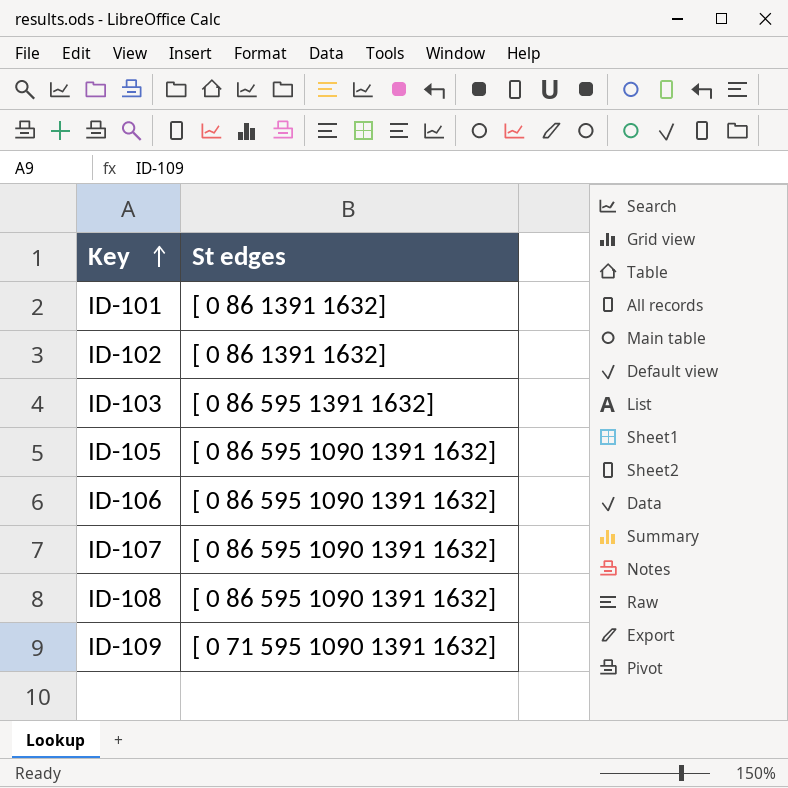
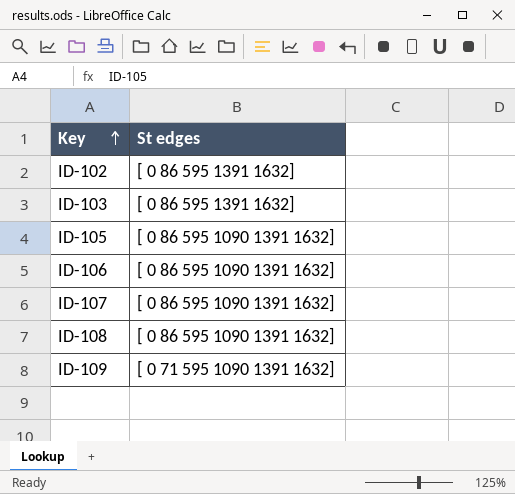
row ID-101: [ 0 86 1391 1632] -> none
ID-102 | St edges: [ 0 86 1391 1632] -> [ 0 86 595 1391 1632]

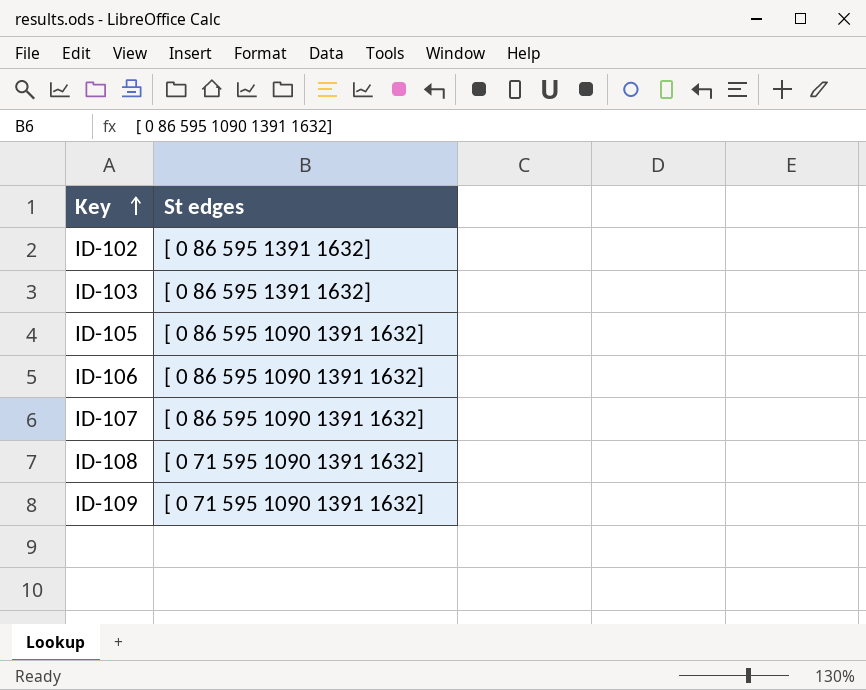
ID-108 | St edges: [ 0 86 595 1090 1391 1632] -> [ 0 71 595 1090 1391 1632]

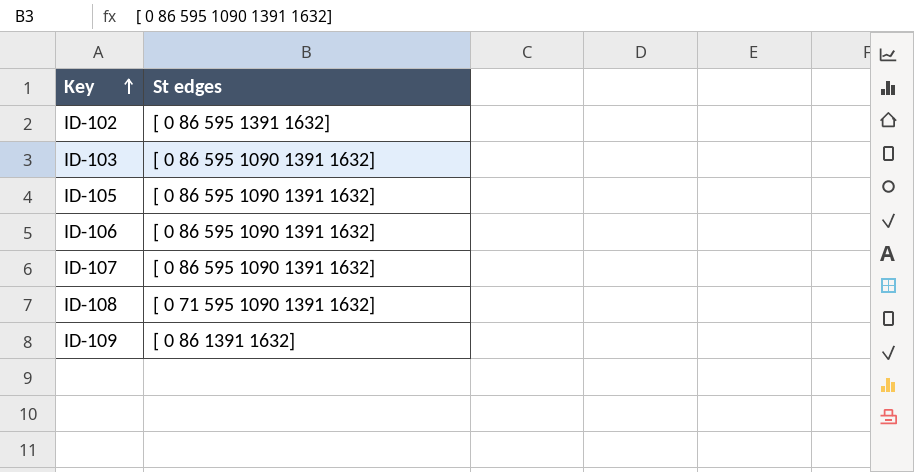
ID-103 | St edges: [ 0 86 595 1391 1632] -> [ 0 86 595 1090 1391 1632]
ID-109 | St edges: [ 0 71 595 1090 1391 1632] -> [ 0 86 1391 1632]

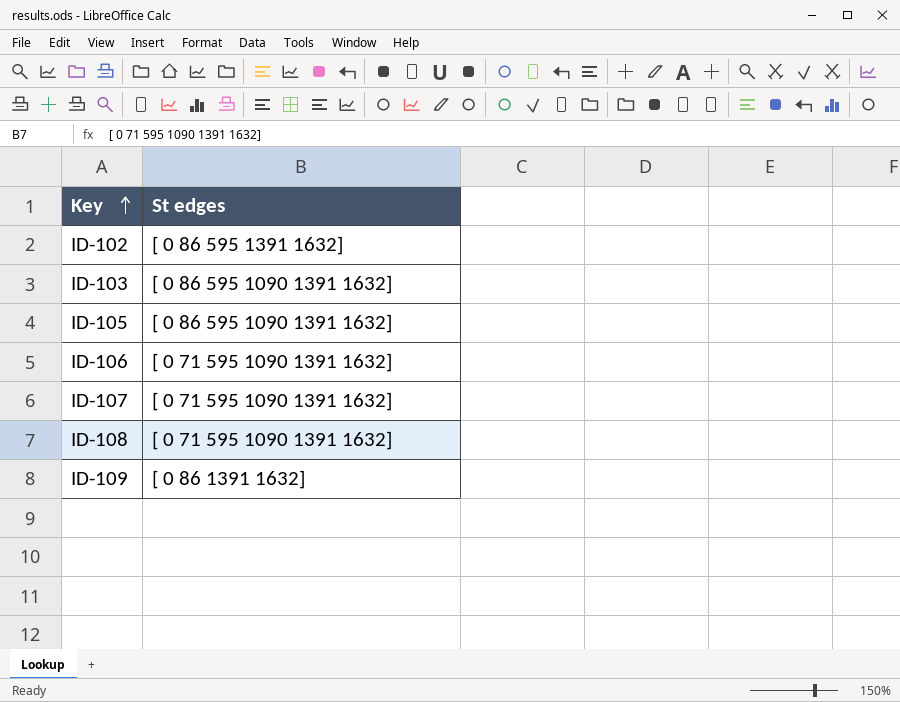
ID-106 | St edges: [ 0 86 595 1090 1391 1632] -> [ 0 71 595 1090 1391 1632]
ID-107 | St edges: [ 0 86 595 1090 1391 1632] -> [ 0 71 595 1090 1391 1632]

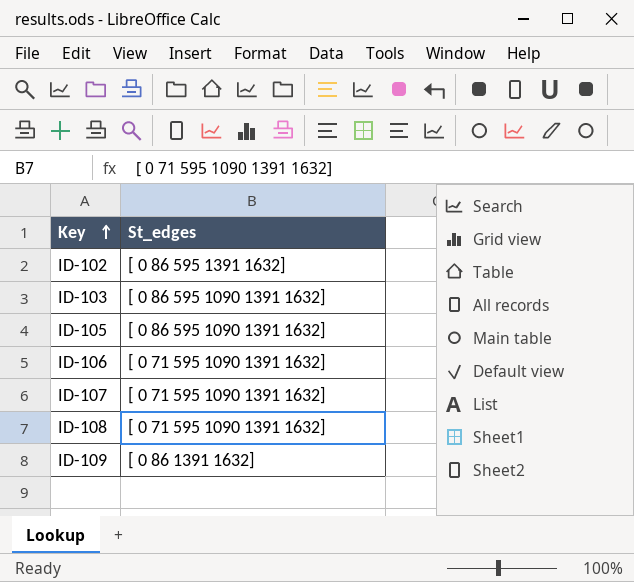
column name: St edges -> St_edges

